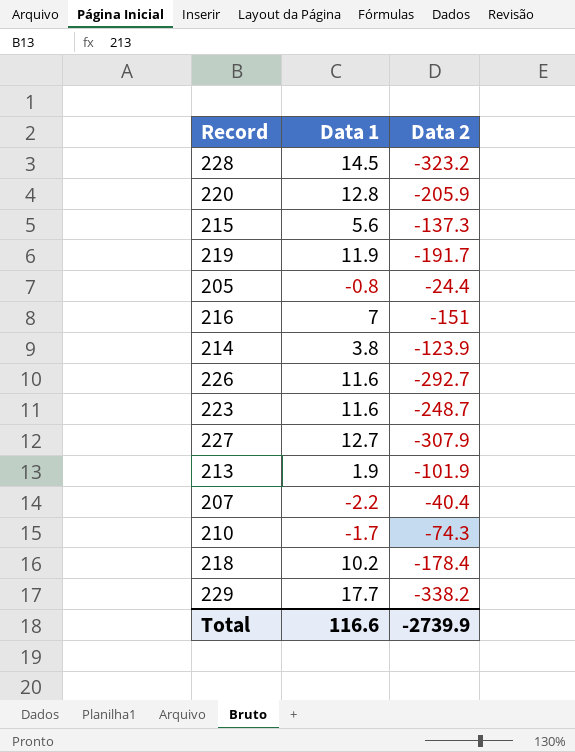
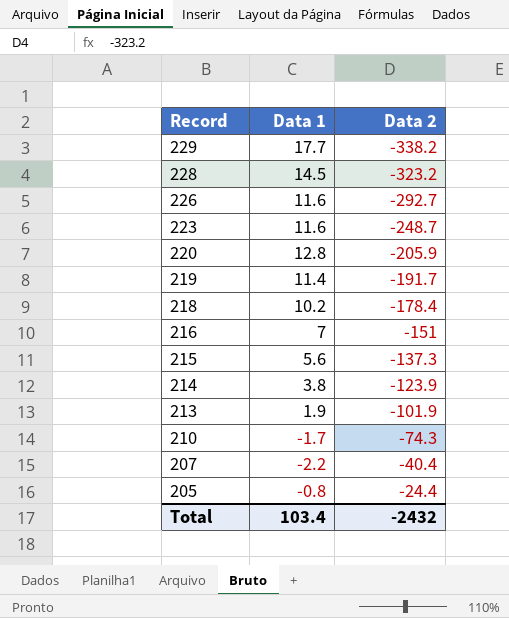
row order: none -> Record descending
row 227: 12.7 | -307.9 -> none
219 | Data 1: 11.9 -> 11.4
Total | Data 1: 116.6 -> 103.4
Total | Data 2: -2739.9 -> -2432

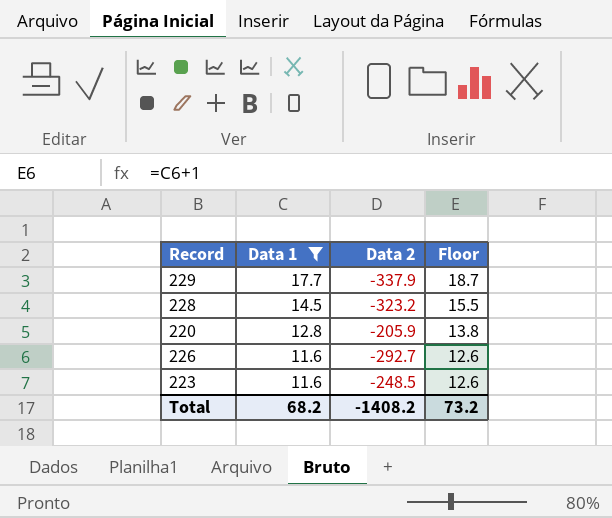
filter: none -> Data 1 >= 11.6
row order: Record descending -> Data 1 descending
column Floor | formula: none -> [Data 1] + 1
229 | Data 2: -338.2 -> -337.9
223 | Data 2: -248.7 -> -248.5
Total | Data 1: 103.4 -> 68.2
Total | Data 2: -2432 -> -1408.2

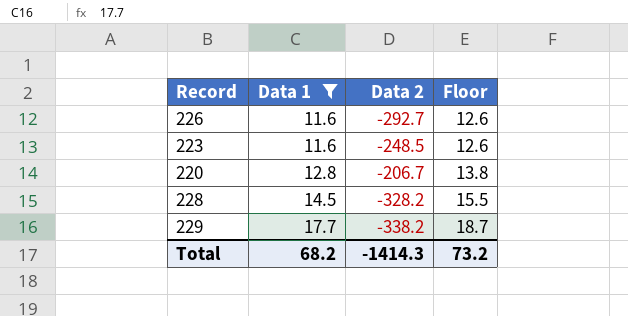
row order: Data 1 descending -> Data 1 ascending
220 | Data 2: -205.9 -> -206.7
228 | Data 2: -323.2 -> -328.2
229 | Data 2: -337.9 -> -338.2
Total | Data 2: -1408.2 -> -1414.3

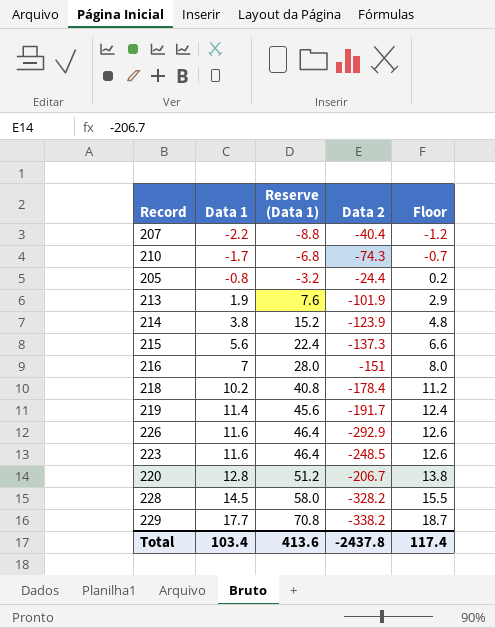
filter: Data 1 >= 11.6 -> none
column Reserve (Data 1) | formula: none -> [Data 1] * 4
226 | Data 2: -292.7 -> -292.9
Total | Data 1: 68.2 -> 103.4
Total | Data 2: -1414.3 -> -2437.8
Total | Floor: 73.2 -> 117.4

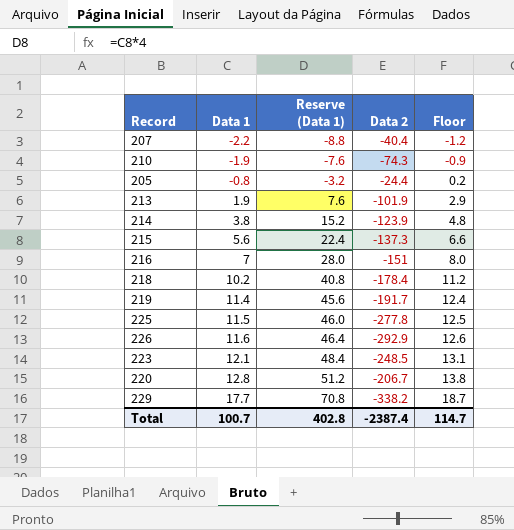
row 228: 14.5 | 58.0 | -328.2 | 15.5 -> none
210 | Data 1: -1.7 -> -1.9
210 | Reserve (Data 1): -6.8 -> -7.6
210 | Floor: -0.7 -> -0.9
row 225: none -> 11.5 | 46.0 | -277.8 | 12.5
223 | Data 1: 11.6 -> 12.1
223 | Reserve (Data 1): 46.4 -> 48.4
223 | Floor: 12.6 -> 13.1
Total | Data 1: 103.4 -> 100.7
Total | Reserve (Data 1): 413.6 -> 402.8
Total | Data 2: -2437.8 -> -2387.4
Total | Floor: 117.4 -> 114.7

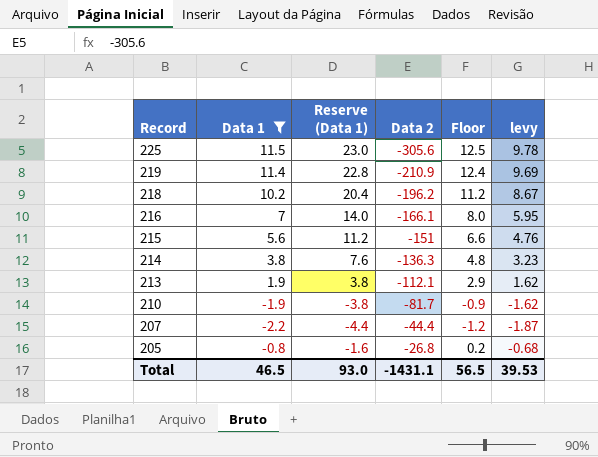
filter: none -> Data 1 <= 11.5
row order: Data 1 ascending -> Record descending
column Reserve (Data 1) | formula: [Data 1] * 4 -> [Data 1] * 2
column levy | formula: none -> [Data 1] * 0.85
225 | Data 2: -277.8 -> -305.6
219 | Data 2: -191.7 -> -210.9
218 | Data 2: -178.4 -> -196.2
216 | Data 2: -151 -> -166.1
215 | Data 2: -137.3 -> -151
214 | Data 2: -123.9 -> -136.3
213 | Data 2: -101.9 -> -112.1
210 | Data 2: -74.3 -> -81.7
207 | Data 2: -40.4 -> -44.4
205 | Data 2: -24.4 -> -26.8
Total | Data 1: 100.7 -> 46.5
Total | Reserve (Data 1): 402.8 -> 93.0
Total | Data 2: -2387.4 -> -1431.1
Total | Floor: 114.7 -> 56.5

